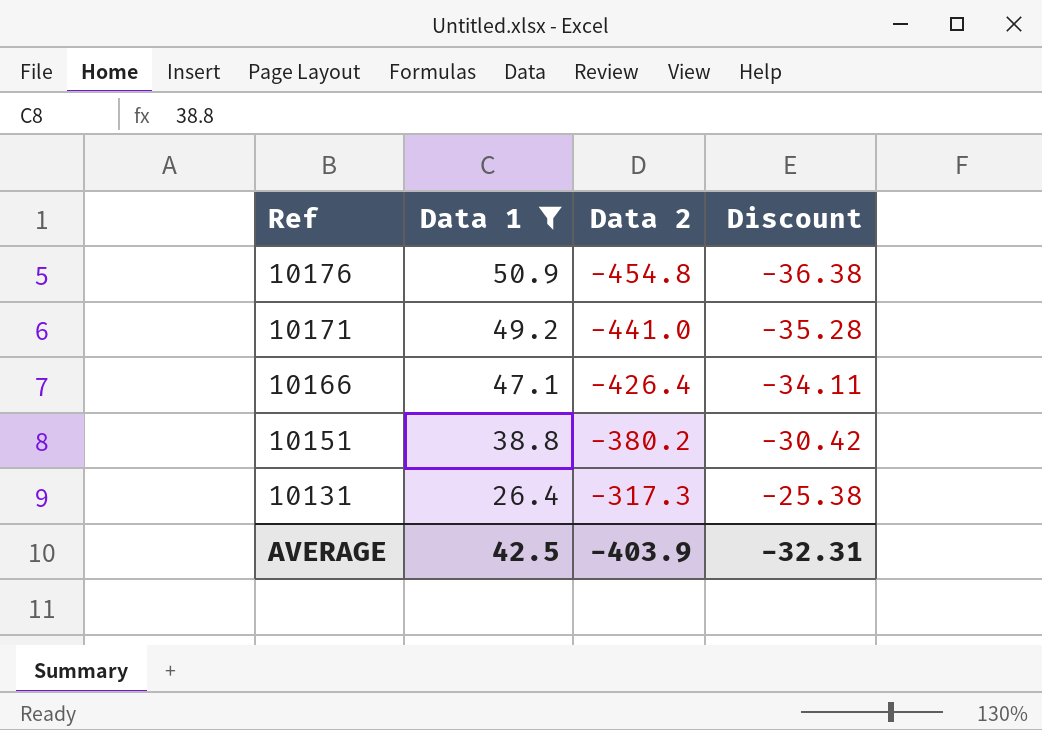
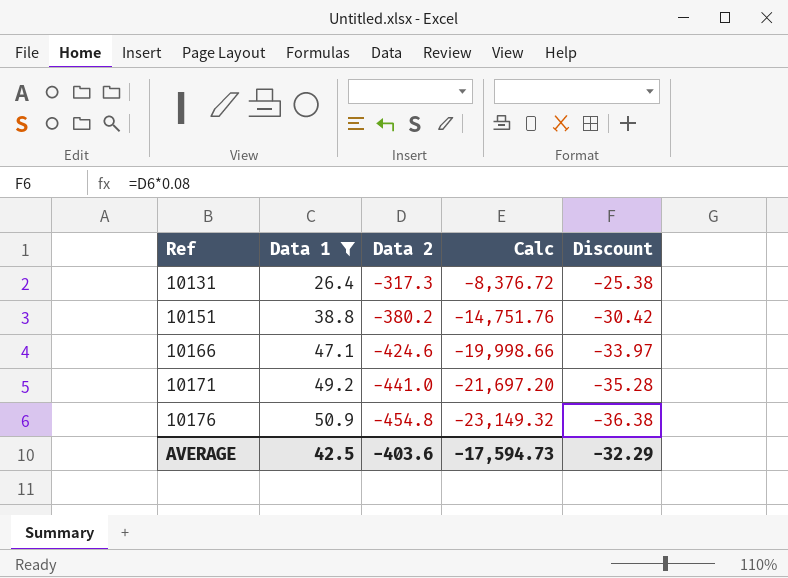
row order: Ref descending -> Ref ascending
column Calc | formula: none -> [Data 1] * [Data 2]
10166 | Data 2: -426.4 -> -424.6
10166 | Discount: -34.11 -> -33.97
AVERAGE | Data 2: -403.9 -> -403.6
AVERAGE | Discount: -32.31 -> -32.29

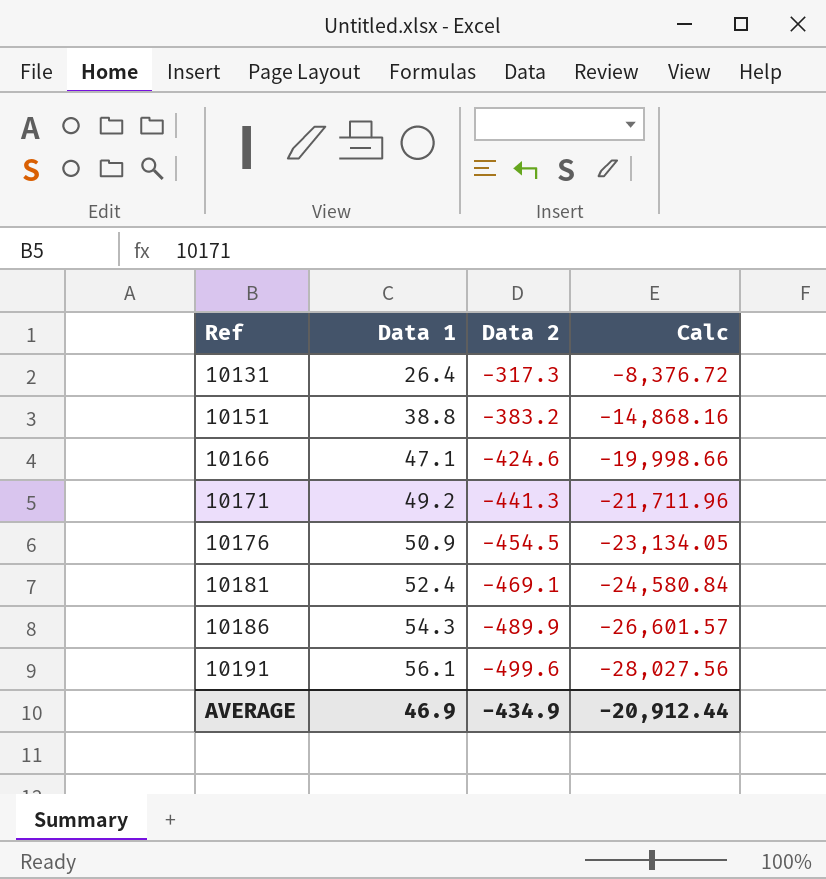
filter: Data 1 <= 50.9 -> none
column Discount | formula: [Data 2] * 0.08 -> none
10151 | Data 2: -380.2 -> -383.2
10151 | Calc: -14,751.76 -> -14,868.16
10171 | Data 2: -441.0 -> -441.3
10171 | Calc: -21,697.20 -> -21,711.96
10176 | Data 2: -454.8 -> -454.5
10176 | Calc: -23,149.32 -> -23,134.05
AVERAGE | Data 1: 42.5 -> 46.9
AVERAGE | Data 2: -403.6 -> -434.9
AVERAGE | Calc: -17,594.73 -> -20,912.44

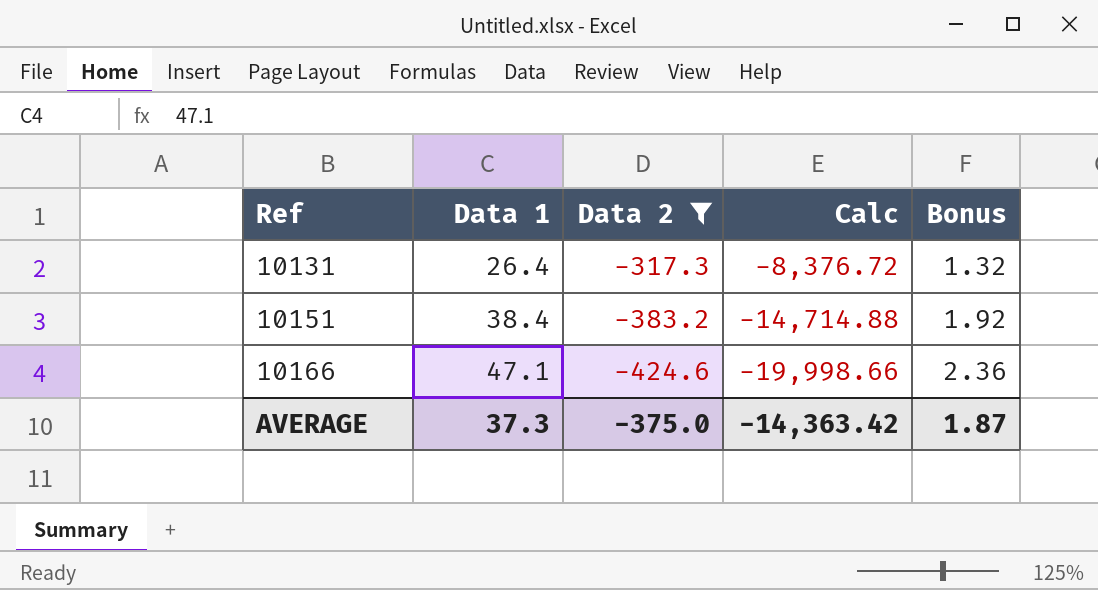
filter: none -> Data 2 >= -424.6
column Bonus | formula: none -> [Data 1] * 0.05
10151 | Data 1: 38.8 -> 38.4
10151 | Calc: -14,868.16 -> -14,714.88
AVERAGE | Data 1: 46.9 -> 37.3
AVERAGE | Data 2: -434.9 -> -375.0
AVERAGE | Calc: -20,912.44 -> -14,363.42

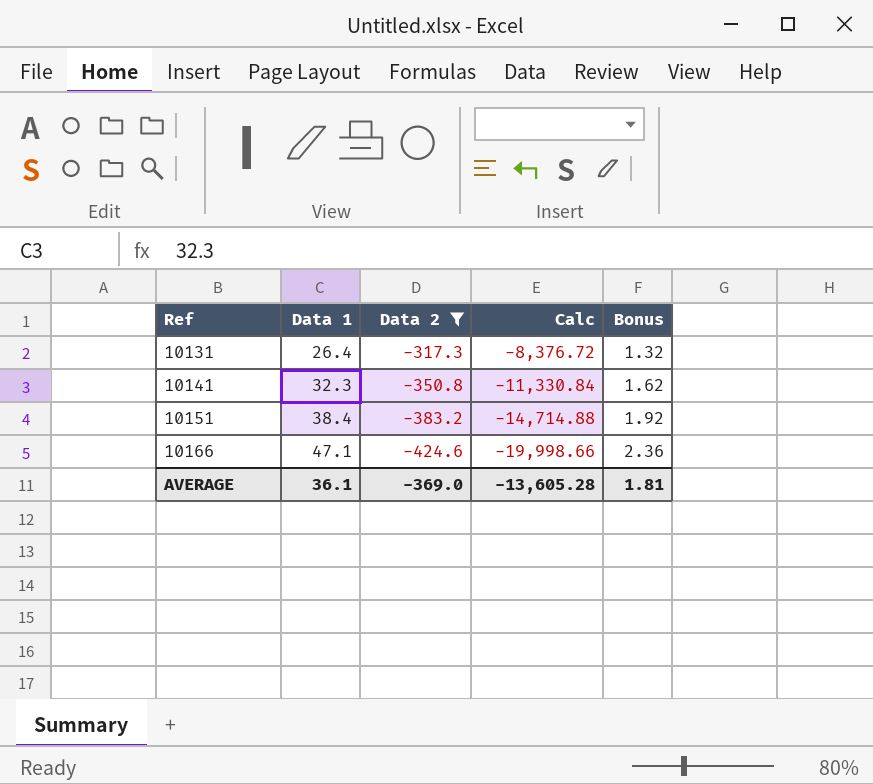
row 10141: none -> 32.3 | -350.8 | -11,330.84 | 1.62
AVERAGE | Data 1: 37.3 -> 36.1
AVERAGE | Data 2: -375.0 -> -369.0
AVERAGE | Calc: -14,363.42 -> -13,605.28
AVERAGE | Bonus: 1.87 -> 1.81

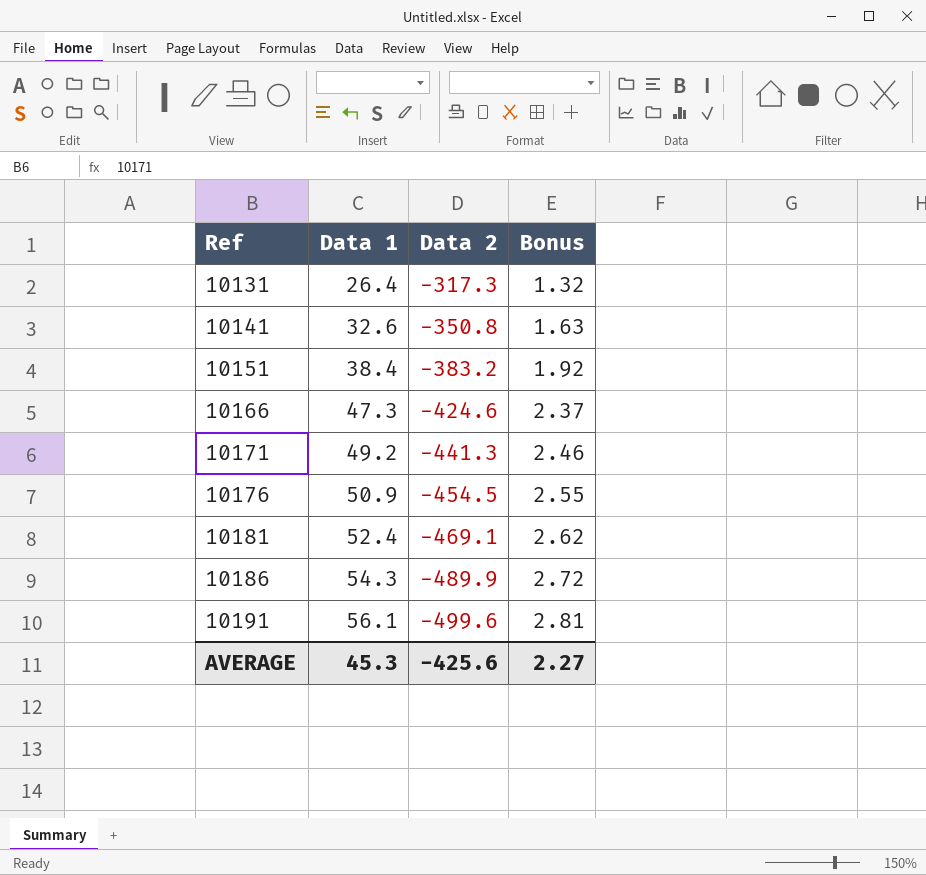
filter: Data 2 >= -424.6 -> none
column Calc | formula: [Data 1] * [Data 2] -> none
10141 | Data 1: 32.3 -> 32.6
10141 | Bonus: 1.62 -> 1.63
10166 | Data 1: 47.1 -> 47.3
10166 | Bonus: 2.36 -> 2.37
AVERAGE | Data 1: 36.1 -> 45.3
AVERAGE | Data 2: -369.0 -> -425.6
AVERAGE | Bonus: 1.81 -> 2.27

